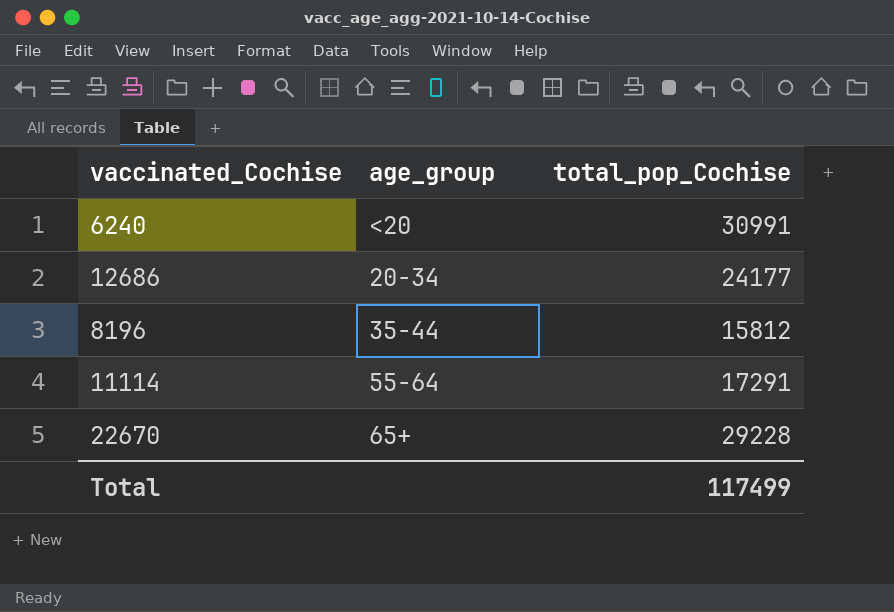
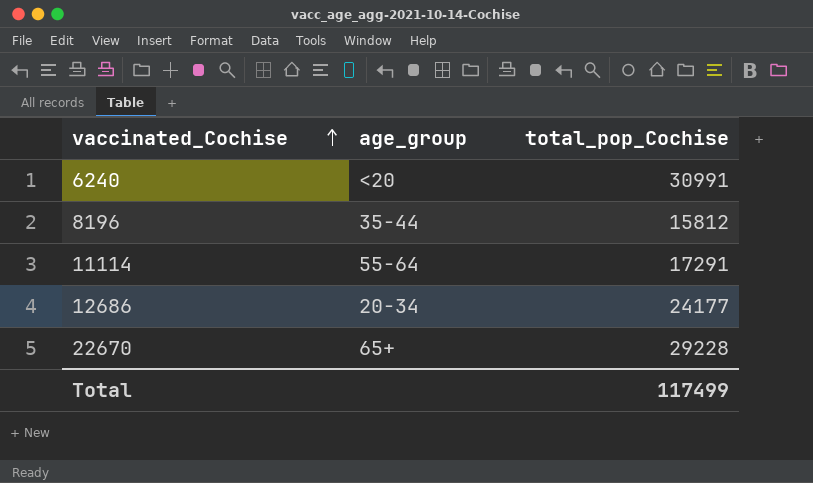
row order: none -> vaccinated_Cochise ascending

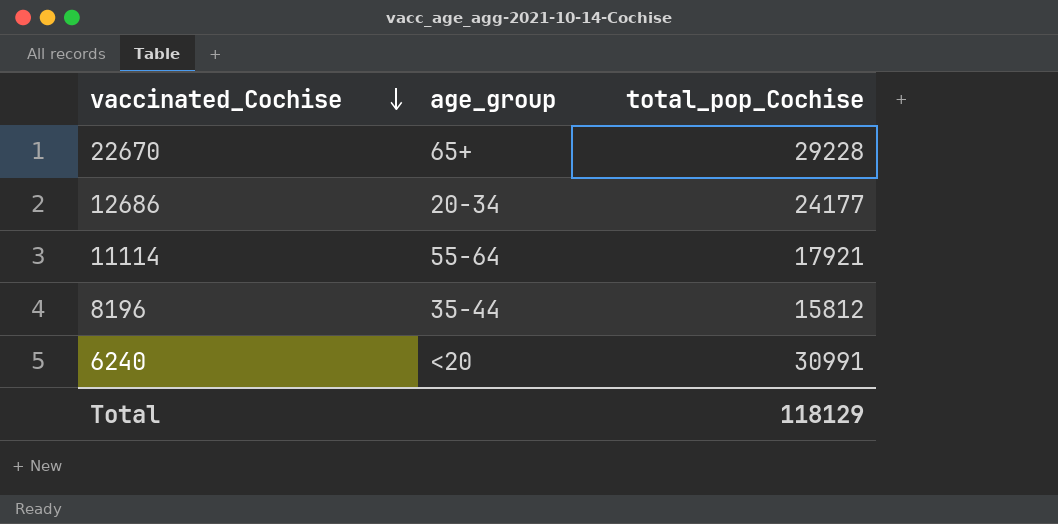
row order: vaccinated_Cochise ascending -> vaccinated_Cochise descending
11114 | total_pop_Cochise: 17291 -> 17921
Total | total_pop_Cochise: 117499 -> 118129

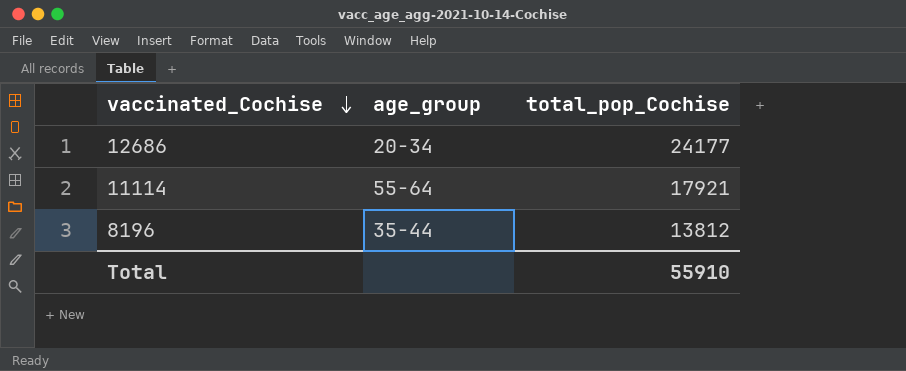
row 22670: 65+ | 29228 -> none
row 6240: <20 | 30991 -> none
8196 | total_pop_Cochise: 15812 -> 13812
Total | total_pop_Cochise: 118129 -> 55910

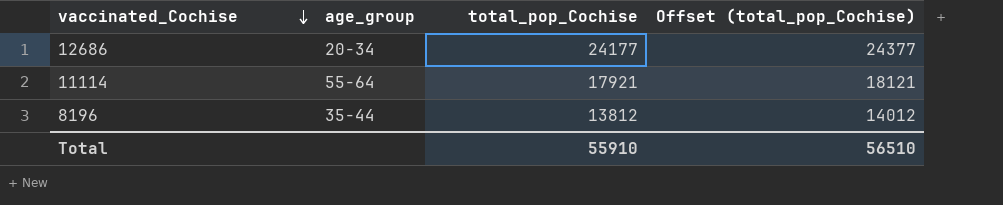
column Offset (total_pop_Cochise) | formula: none -> [total_pop_Cochise] + 200

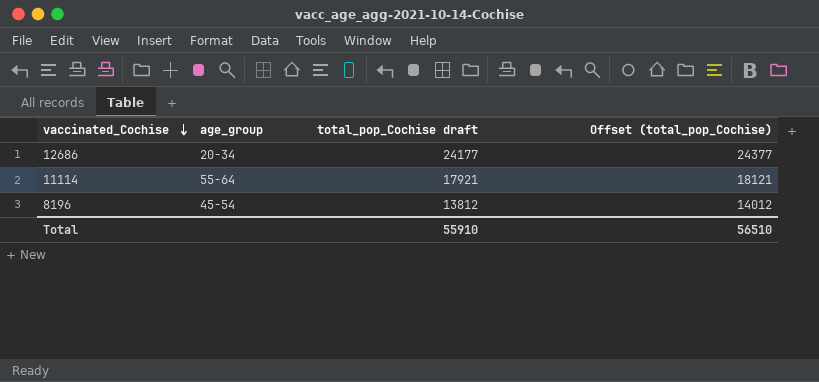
column name: total_pop_Cochise -> total_pop_Cochise draft
8196 | age_group: 35-44 -> 45-54

